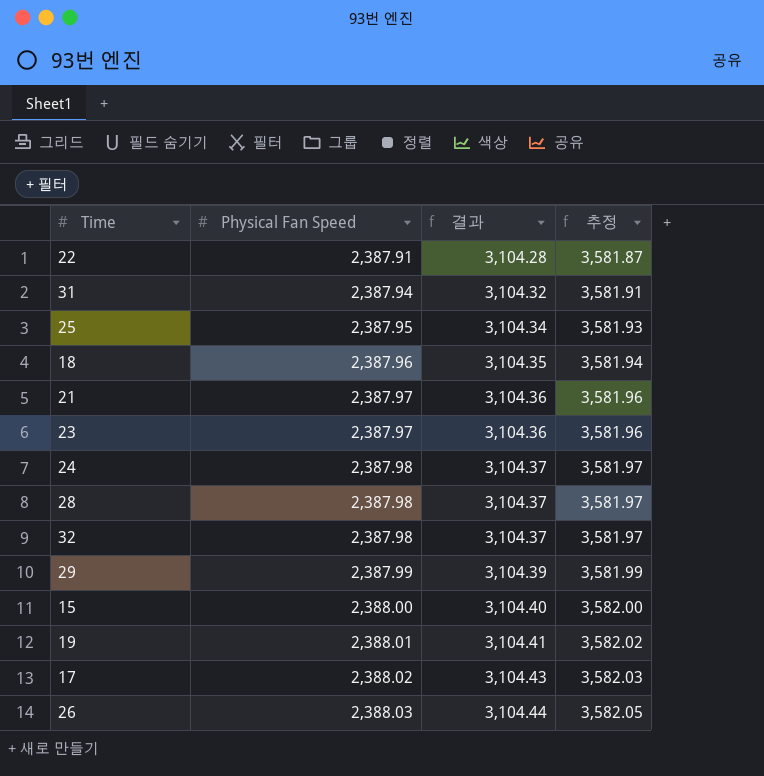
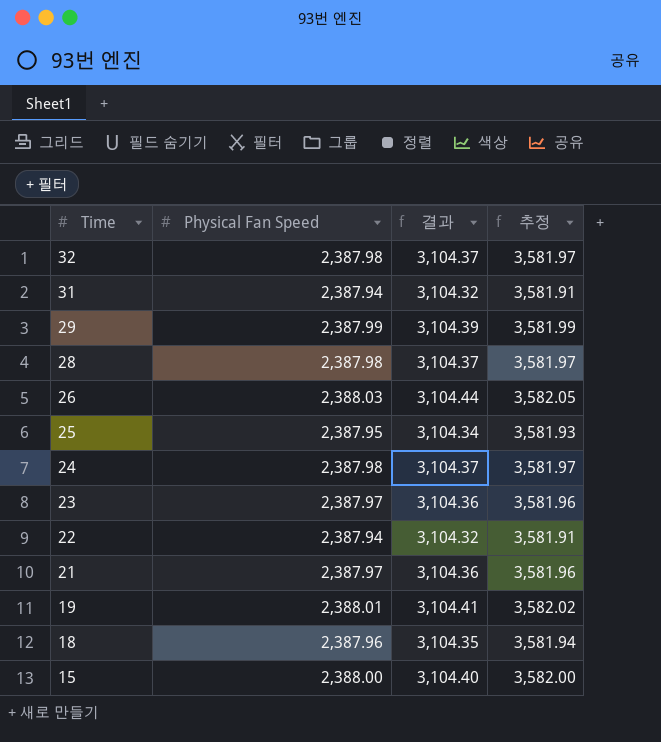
row order: Physical Fan Speed ascending -> Time descending
row 17: 2,388.02 | 3,104.43 | 3,582.03 -> none
22 | Physical Fan Speed: 2,387.91 -> 2,387.94
22 | 결과: 3,104.28 -> 3,104.32
22 | 추정: 3,581.87 -> 3,581.91

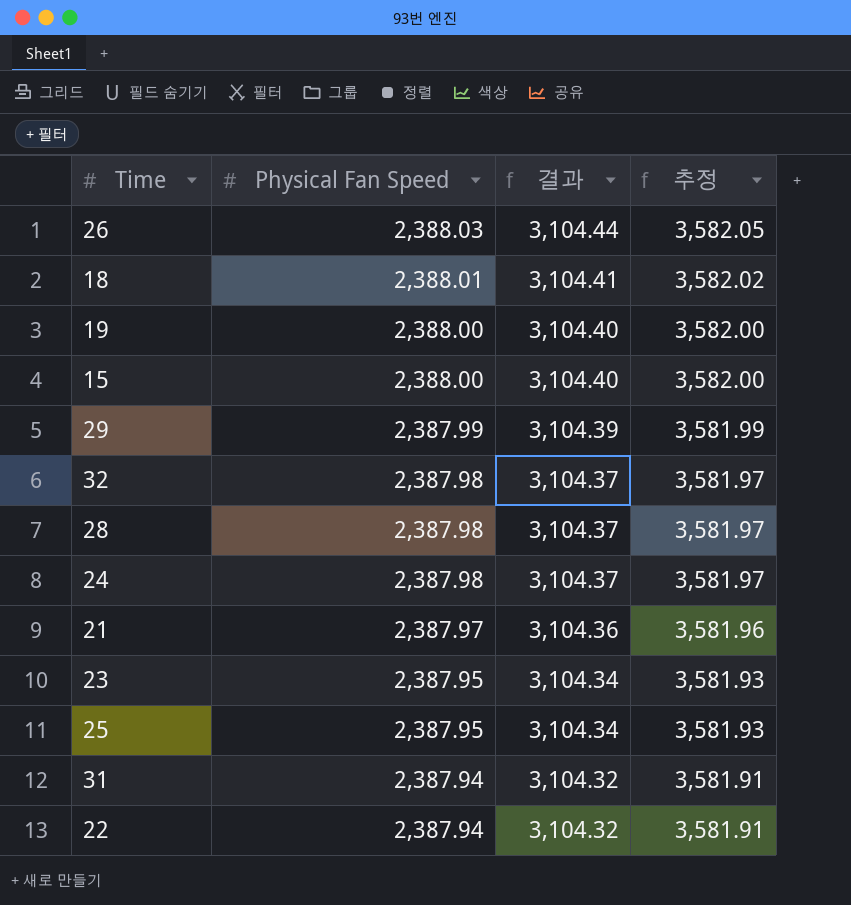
row order: Time descending -> Physical Fan Speed descending
18 | Physical Fan Speed: 2,387.96 -> 2,388.01
18 | 결과: 3,104.35 -> 3,104.41
18 | 추정: 3,581.94 -> 3,582.02
19 | Physical Fan Speed: 2,388.01 -> 2,388.00
19 | 결과: 3,104.41 -> 3,104.40
19 | 추정: 3,582.02 -> 3,582.00
23 | Physical Fan Speed: 2,387.97 -> 2,387.95
23 | 결과: 3,104.36 -> 3,104.34
23 | 추정: 3,581.96 -> 3,581.93

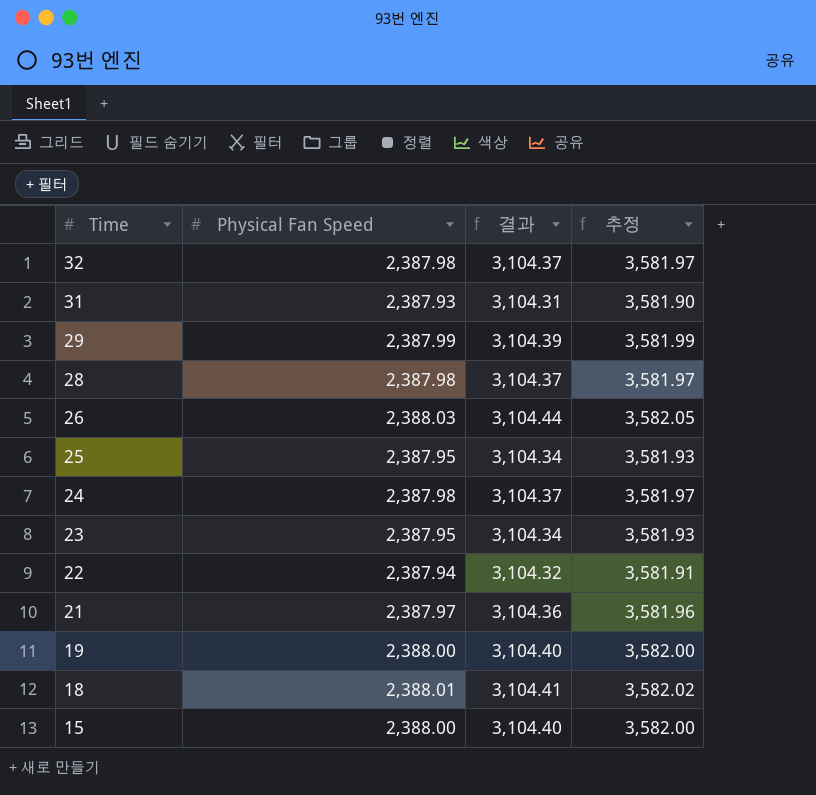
row order: Physical Fan Speed descending -> Time descending
31 | Physical Fan Speed: 2,387.94 -> 2,387.93
31 | 결과: 3,104.32 -> 3,104.31
31 | 추정: 3,581.91 -> 3,581.90

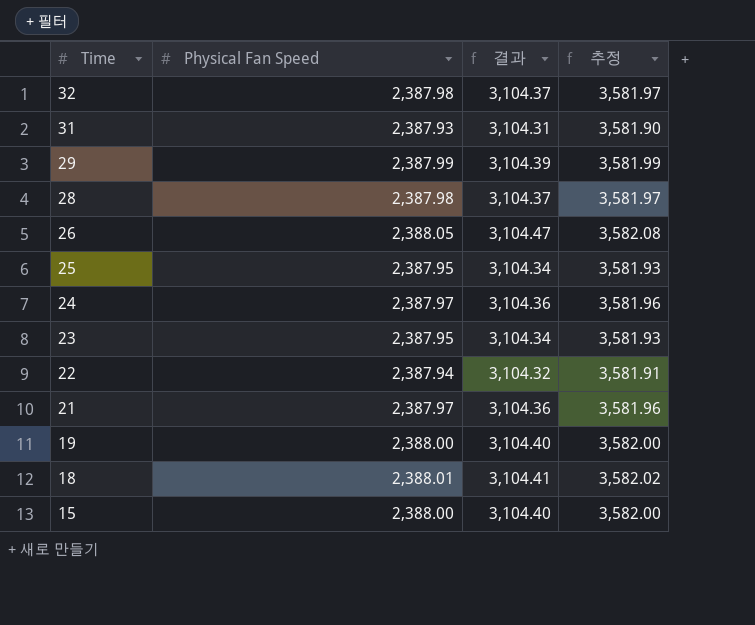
26 | Physical Fan Speed: 2,388.03 -> 2,388.05
26 | 결과: 3,104.44 -> 3,104.47
26 | 추정: 3,582.05 -> 3,582.08
24 | Physical Fan Speed: 2,387.98 -> 2,387.97
24 | 결과: 3,104.37 -> 3,104.36
24 | 추정: 3,581.97 -> 3,581.96

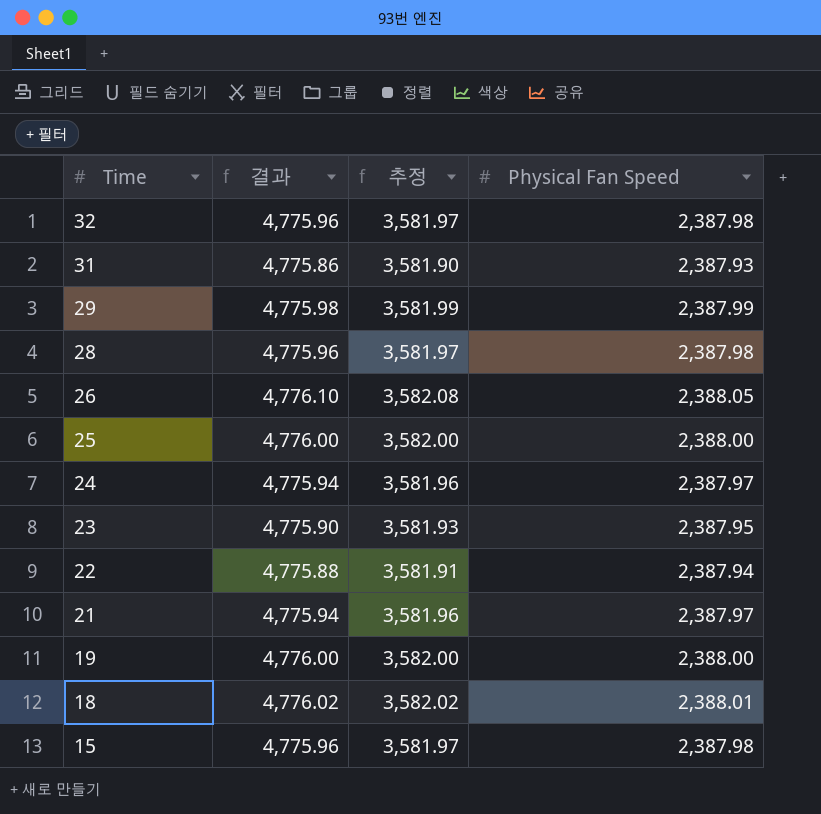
column 결과 | formula: [Physical Fan Speed] * 1.3 -> [Physical Fan Speed] * 2
column Physical Fan Speed | position: 2 -> 4
25 | 추정: 3,581.93 -> 3,582.00
25 | Physical Fan Speed: 2,387.95 -> 2,388.00
15 | 추정: 3,582.00 -> 3,581.97
15 | Physical Fan Speed: 2,388.00 -> 2,387.98

